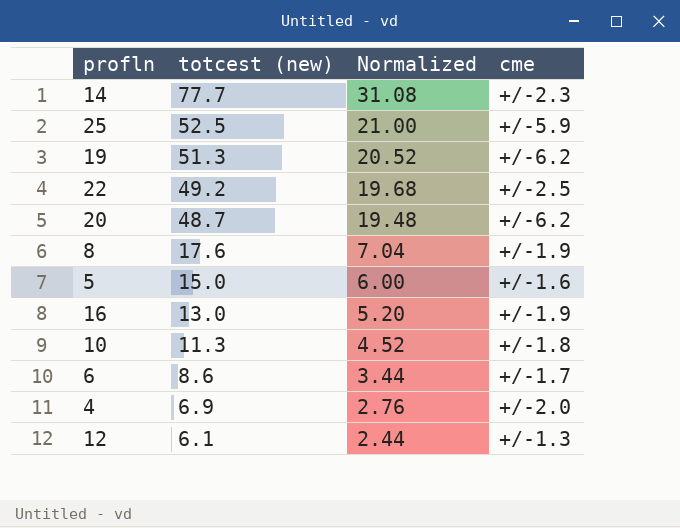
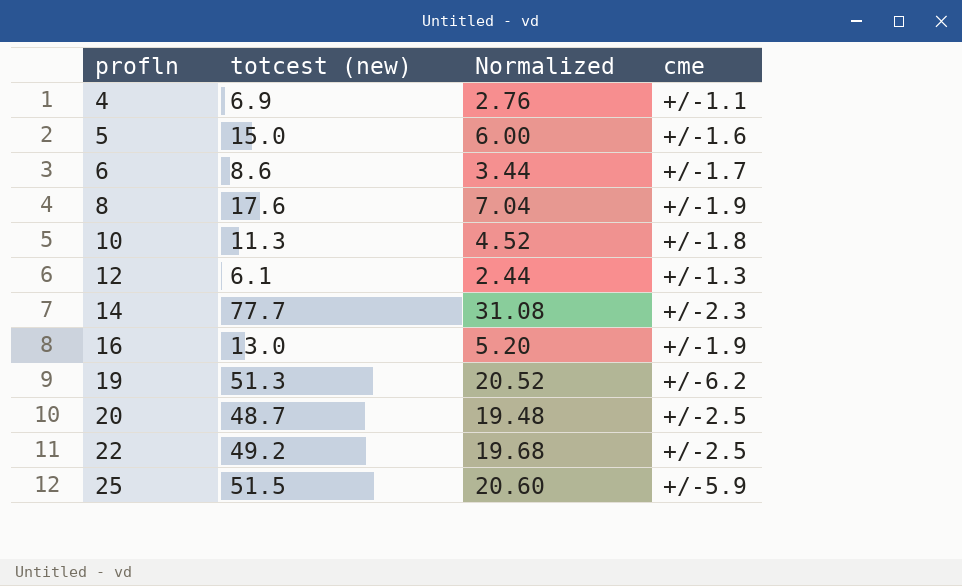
row order: totcest (new) descending -> profln ascending
4 | cme: +/-2.0 -> +/-1.1
20 | cme: +/-6.2 -> +/-2.5
25 | totcest (new): 52.5 -> 51.5
25 | Normalized: 21.00 -> 20.60

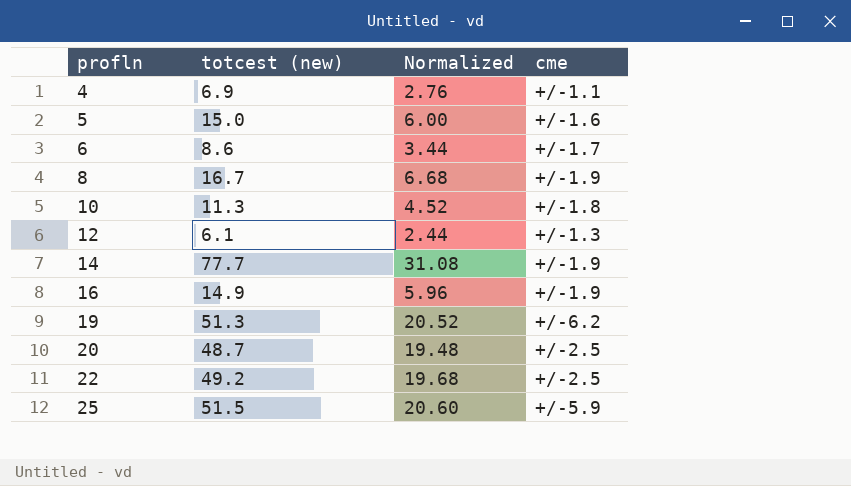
8 | totcest (new): 17.6 -> 16.7
8 | Normalized: 7.04 -> 6.68
14 | cme: +/-2.3 -> +/-1.9
16 | totcest (new): 13.0 -> 14.9
16 | Normalized: 5.20 -> 5.96

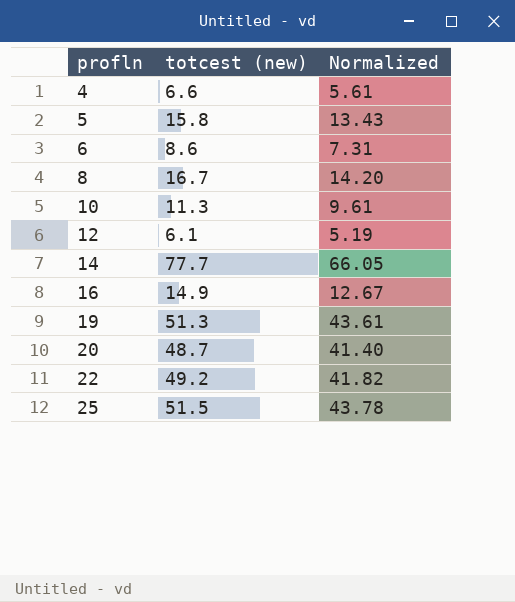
column cme | position: 4 -> none
column Normalized | formula: [totcest (new)] * 0.4 -> [totcest (new)] * 0.85
4 | totcest (new): 6.9 -> 6.6
5 | totcest (new): 15.0 -> 15.8

